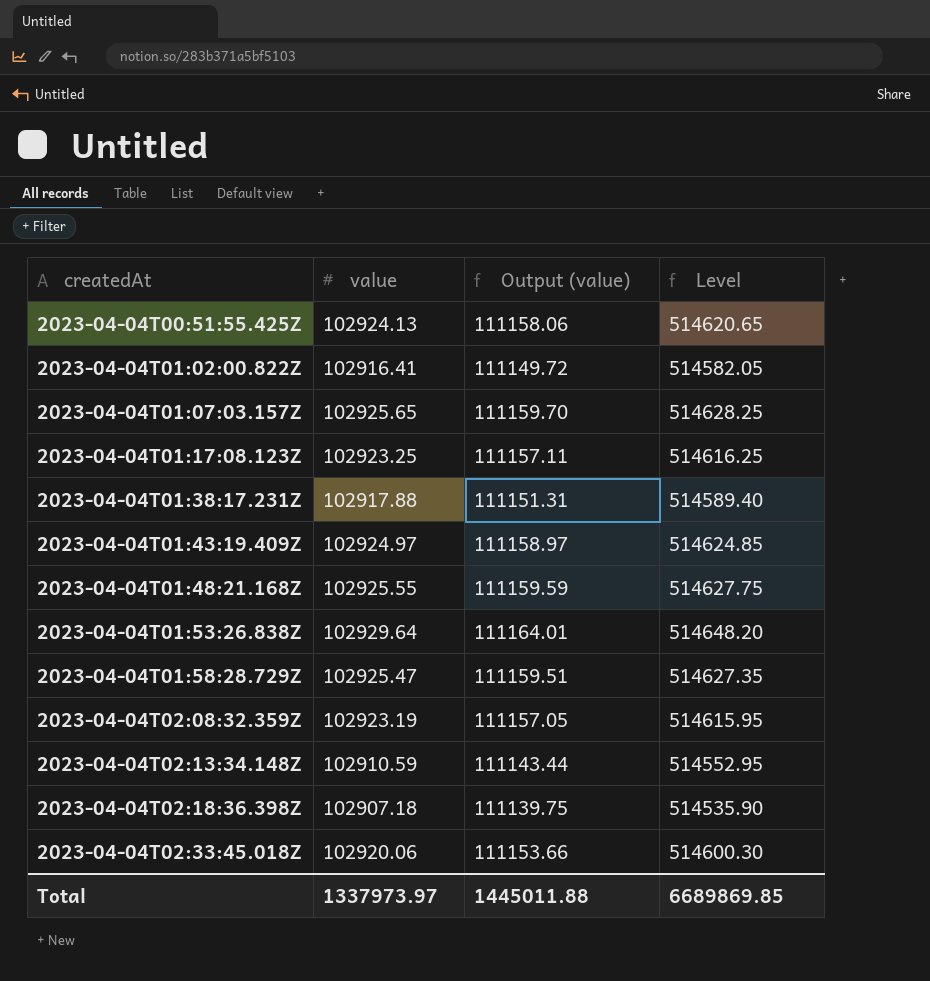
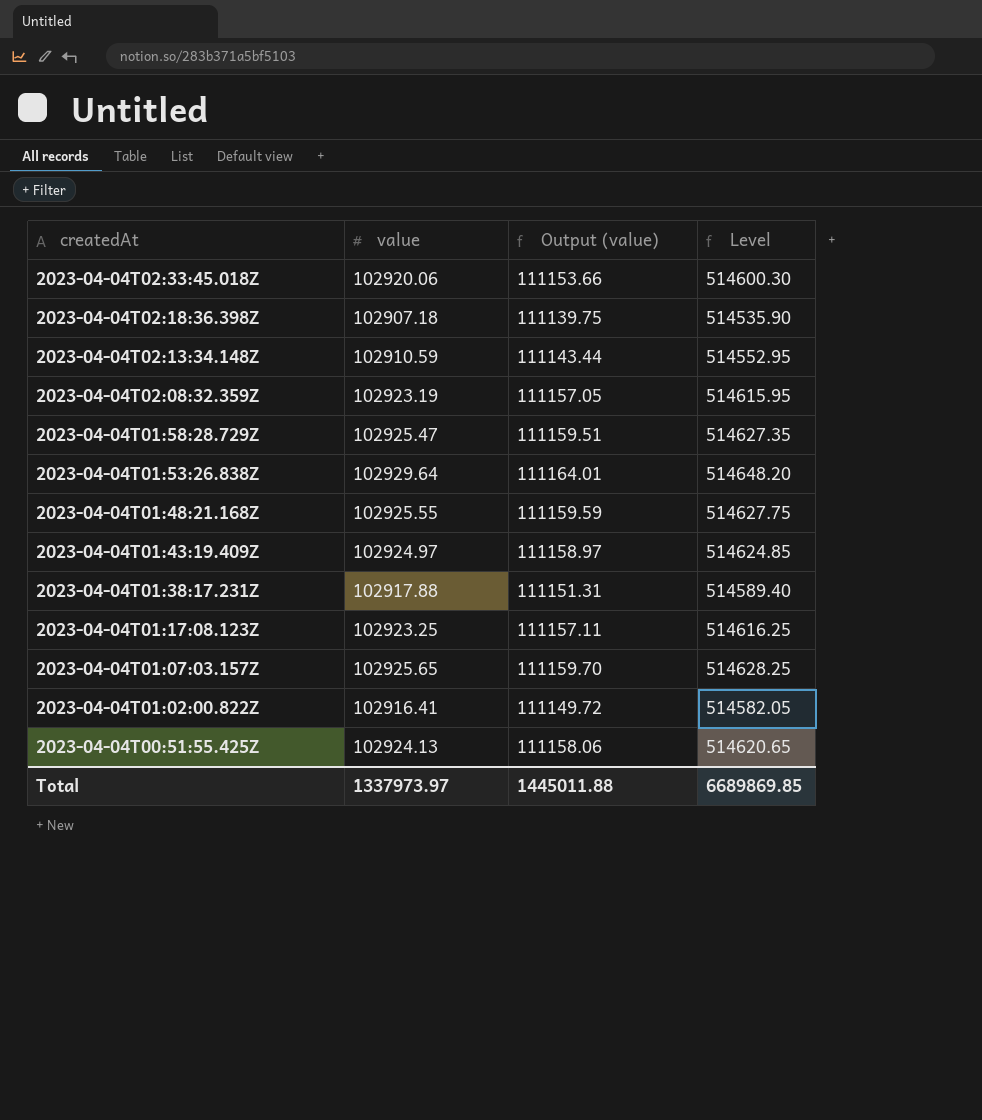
row order: createdAt ascending -> createdAt descending

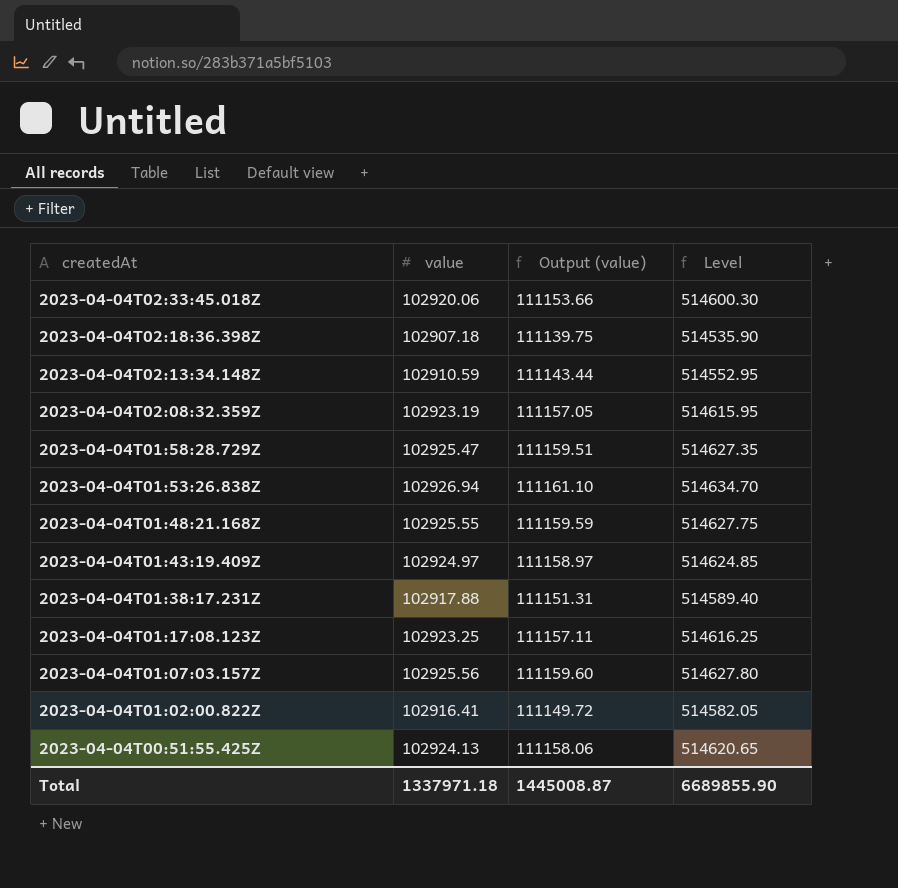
2023-04-04T01:53:26.838Z | value: 102929.64 -> 102926.94
2023-04-04T01:53:26.838Z | Output (value): 111164.01 -> 111161.10
2023-04-04T01:53:26.838Z | Level: 514648.20 -> 514634.70
2023-04-04T01:07:03.157Z | value: 102925.65 -> 102925.56
2023-04-04T01:07:03.157Z | Output (value): 111159.70 -> 111159.60
2023-04-04T01:07:03.157Z | Level: 514628.25 -> 514627.80
Total | value: 1337973.97 -> 1337971.18
Total | Output (value): 1445011.88 -> 1445008.87
Total | Level: 6689869.85 -> 6689855.90

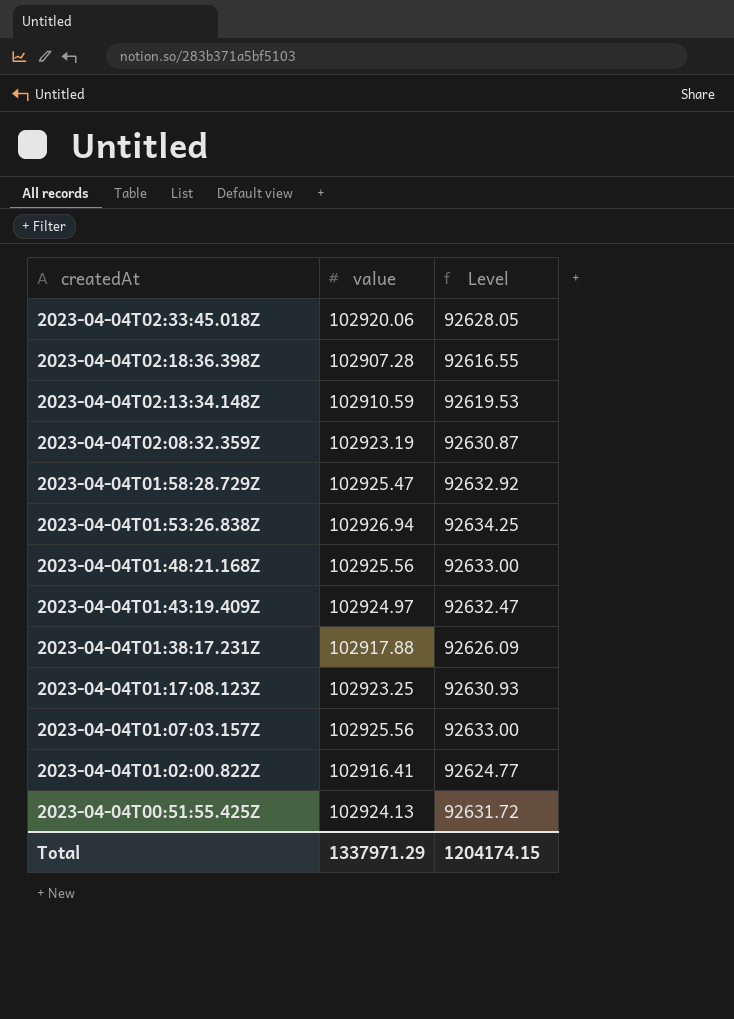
column Output (value) | formula: [value] * 1.08 -> none
column Level | formula: [value] * 5 -> [value] * 0.9
2023-04-04T02:18:36.398Z | value: 102907.18 -> 102907.28
2023-04-04T01:48:21.168Z | value: 102925.55 -> 102925.56
Total | value: 1337971.18 -> 1337971.29
Total | Level: 6689855.90 -> 1204174.15

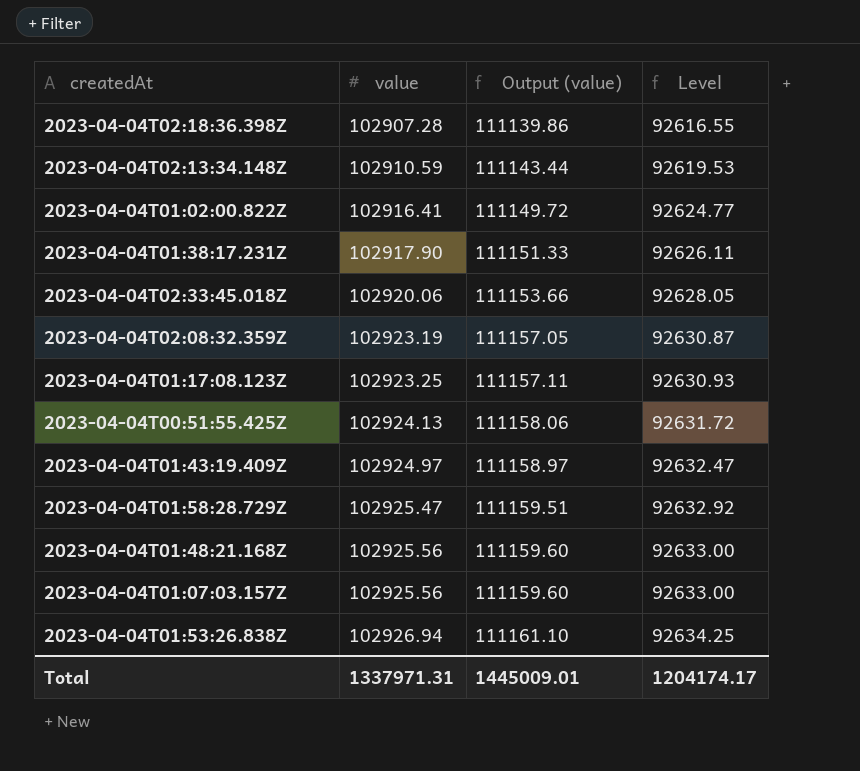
row order: createdAt descending -> value ascending
column Output (value) | formula: none -> [value] * 1.08
2023-04-04T01:38:17.231Z | value: 102917.88 -> 102917.90
2023-04-04T01:38:17.231Z | Level: 92626.09 -> 92626.11
Total | value: 1337971.29 -> 1337971.31
Total | Level: 1204174.15 -> 1204174.17

